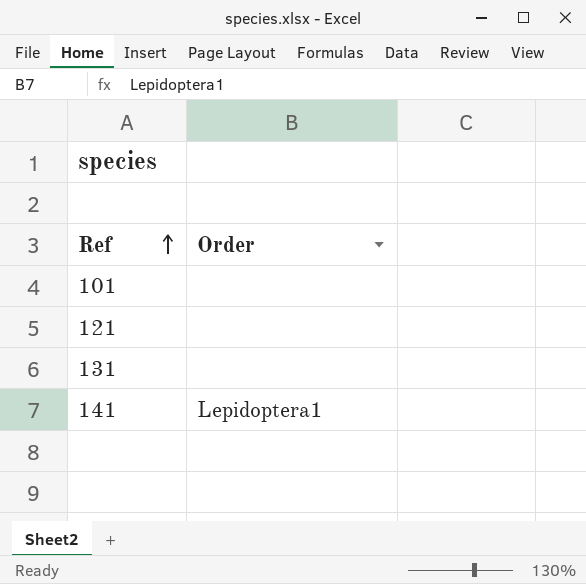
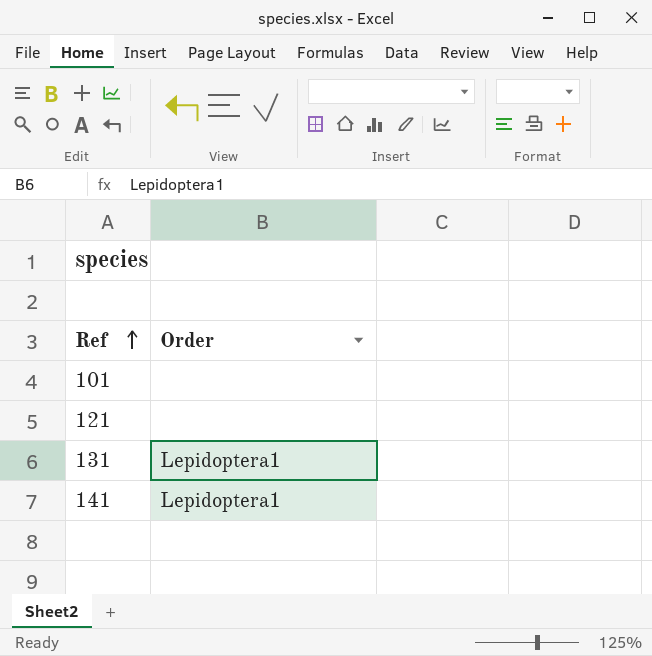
131 | Order: none -> Lepidoptera1

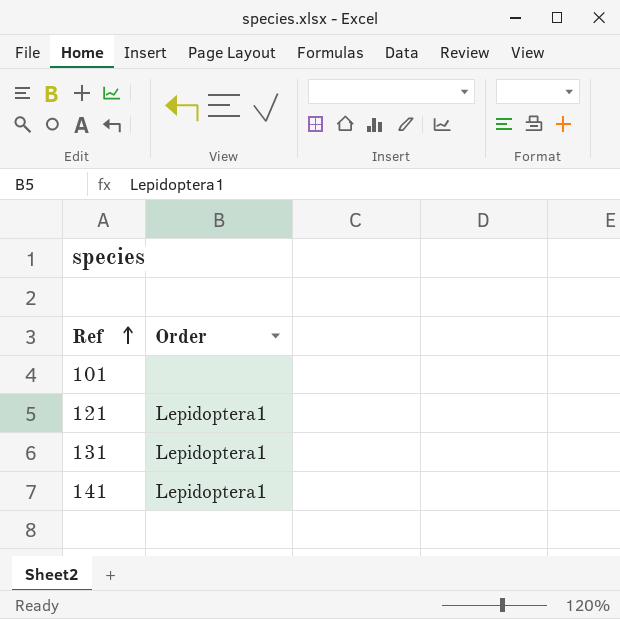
121 | Order: none -> Lepidoptera1

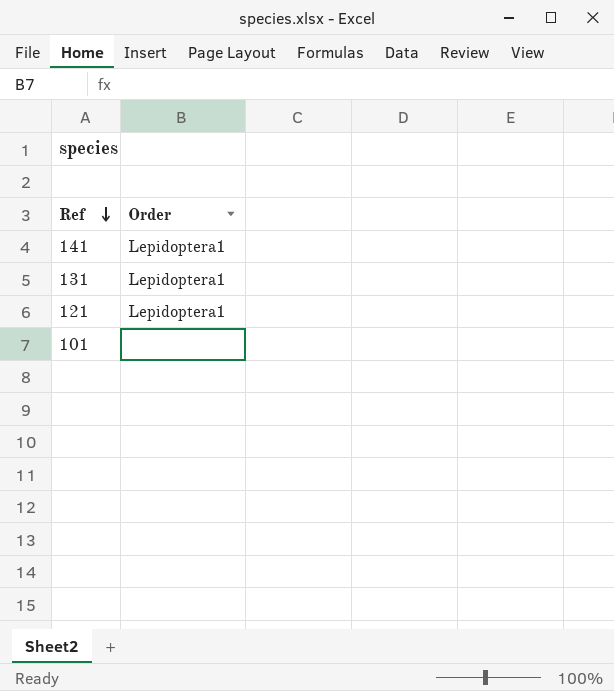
row order: Ref ascending -> Ref descending

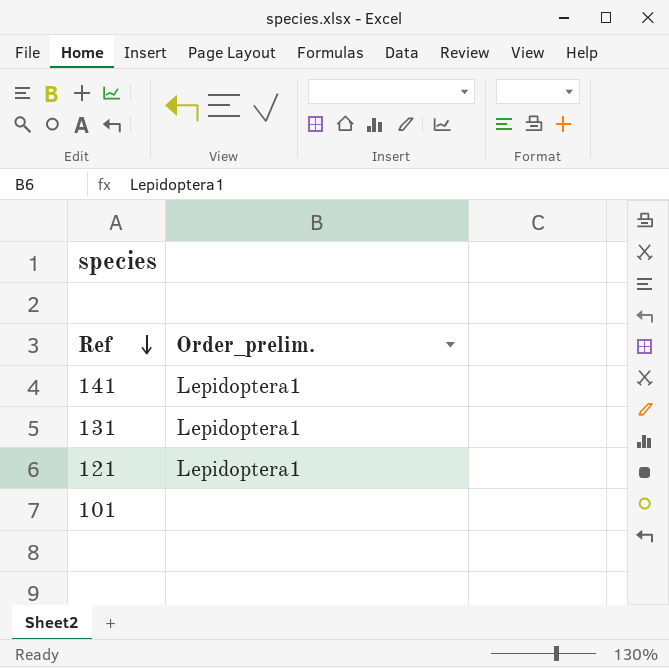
column name: Order -> Order_prelim.

